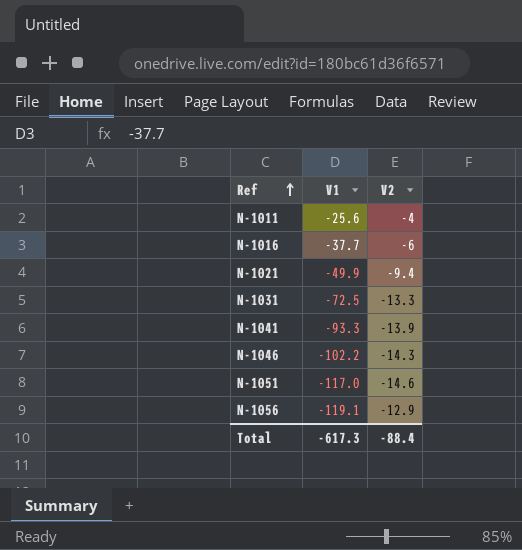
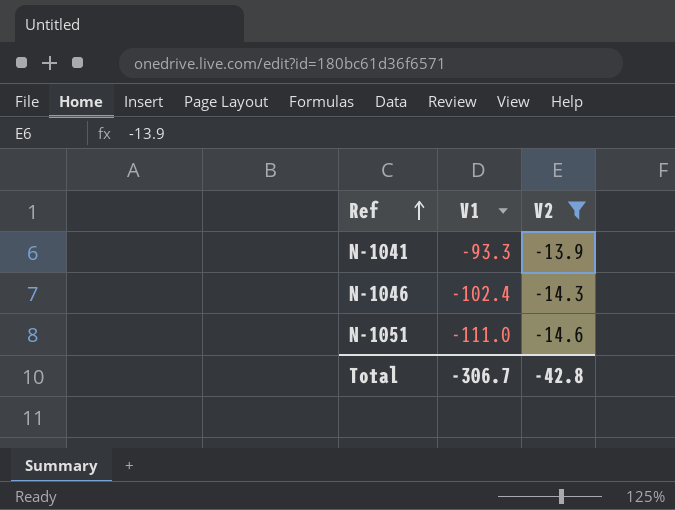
filter: none -> V2 <= -13.9
N-1046 | V1: -102.2 -> -102.4
N-1051 | V1: -117.0 -> -111.0
Total | V1: -617.3 -> -306.7
Total | V2: -88.4 -> -42.8

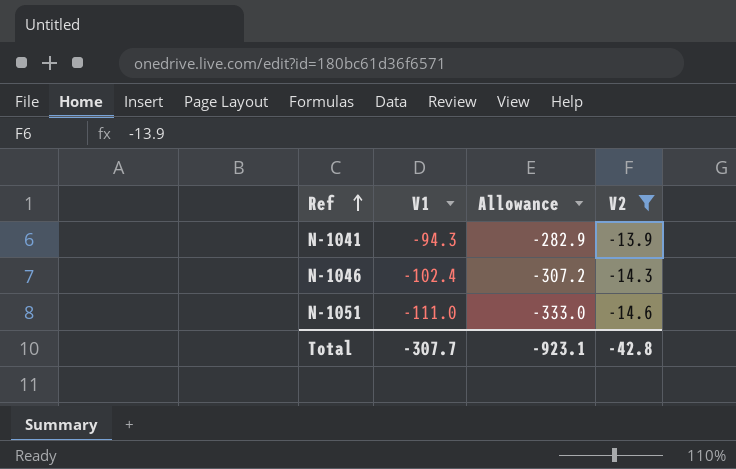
column Allowance | formula: none -> [V1] * 3
N-1041 | V1: -93.3 -> -94.3
Total | V1: -306.7 -> -307.7

